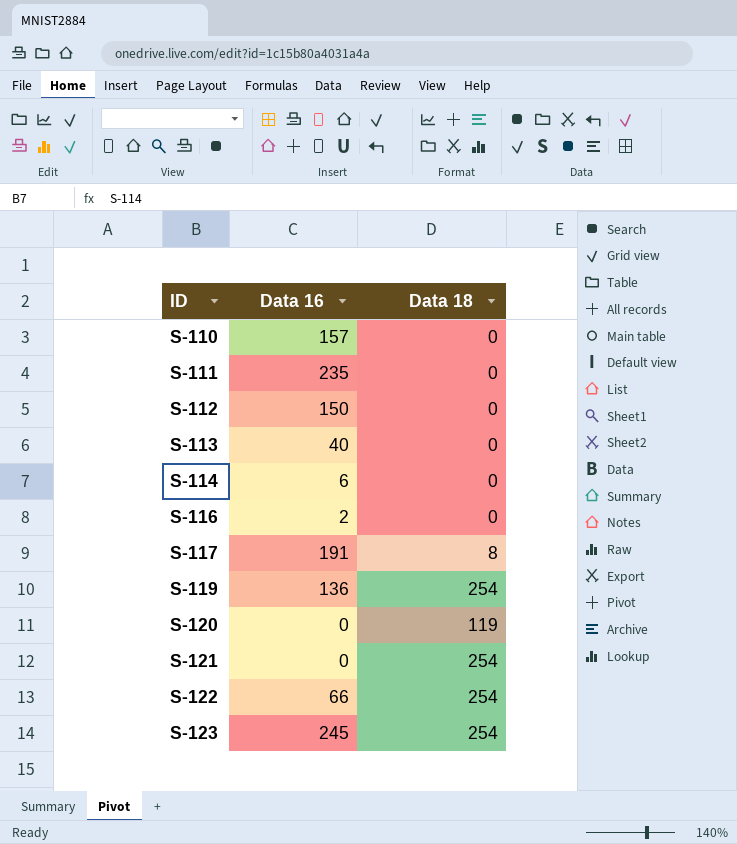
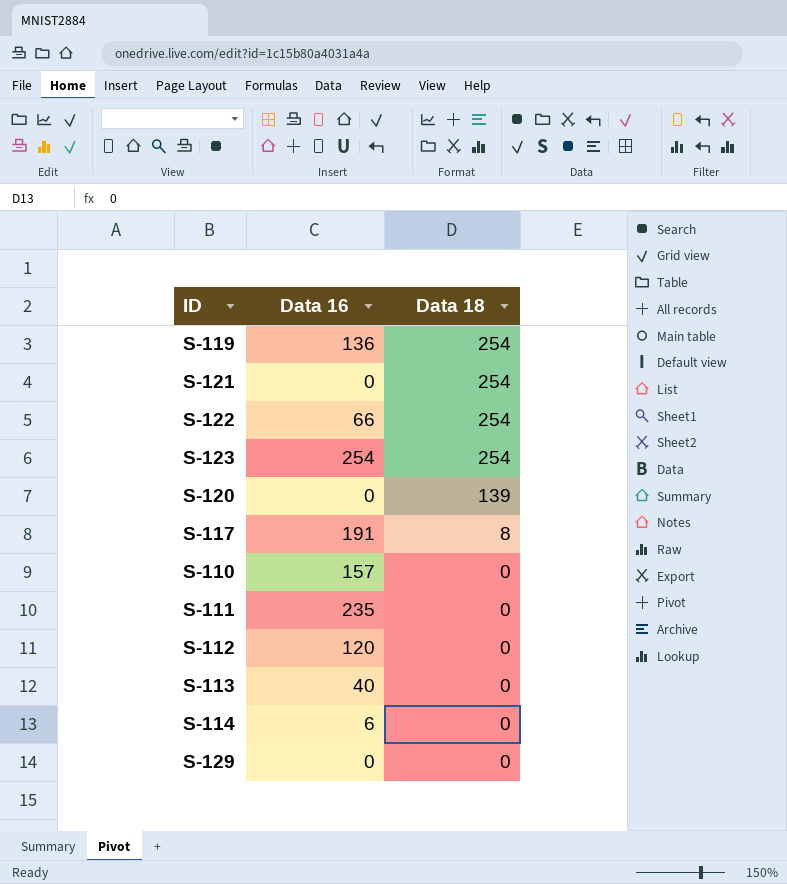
row order: ID ascending -> Data 18 descending
row S-116: 2 | 0 -> none
S-123 | Data 16: 245 -> 254
S-120 | Data 18: 119 -> 139
S-112 | Data 16: 150 -> 120
row S-129: none -> 0 | 0

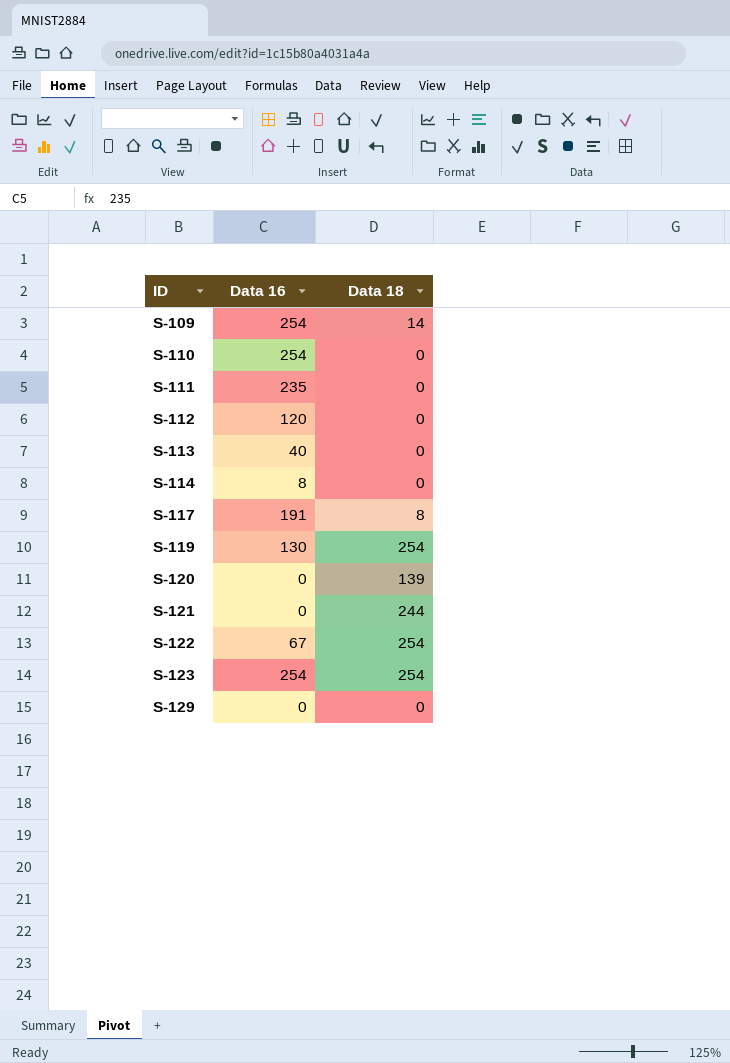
row order: Data 18 descending -> ID ascending
row S-109: none -> 254 | 14
S-110 | Data 16: 157 -> 254
S-114 | Data 16: 6 -> 8
S-119 | Data 16: 136 -> 130
S-121 | Data 18: 254 -> 244
S-122 | Data 16: 66 -> 67

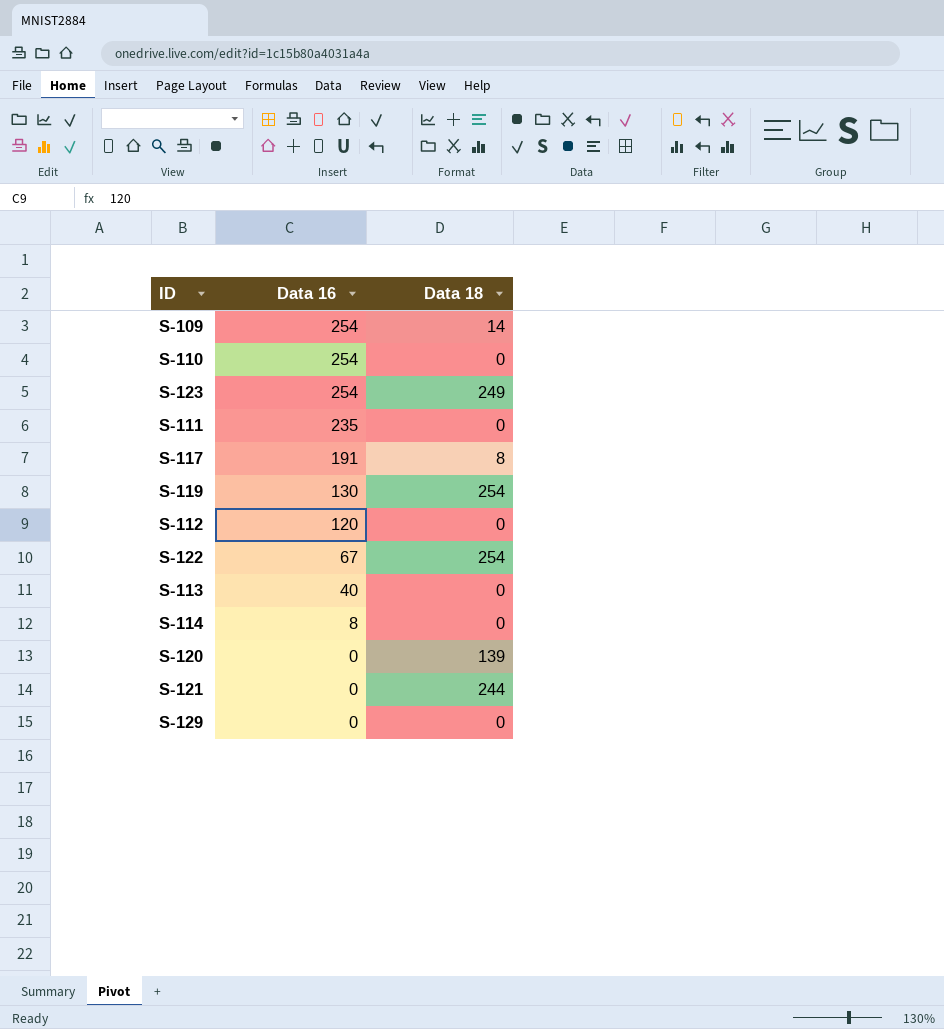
row order: ID ascending -> Data 16 descending
S-123 | Data 18: 254 -> 249

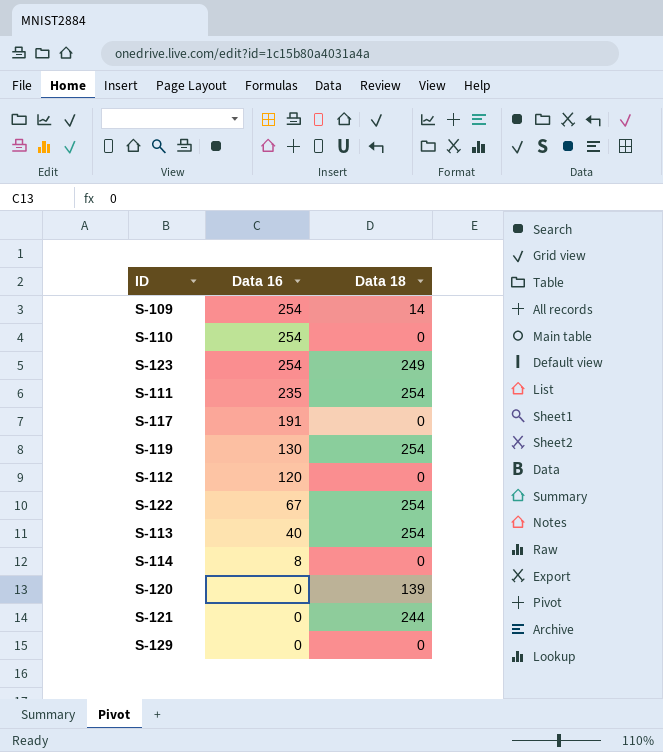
S-111 | Data 18: 0 -> 254
S-117 | Data 18: 8 -> 0
S-113 | Data 18: 0 -> 254

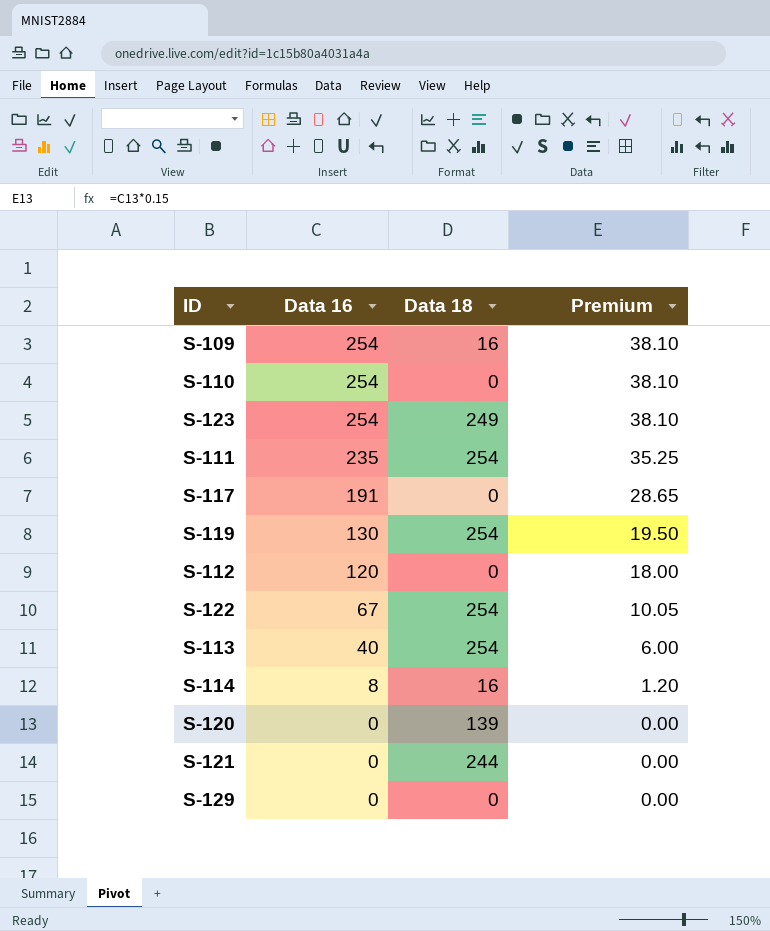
column Premium | formula: none -> [Data 16] * 0.15
S-109 | Data 18: 14 -> 16
S-114 | Data 18: 0 -> 16

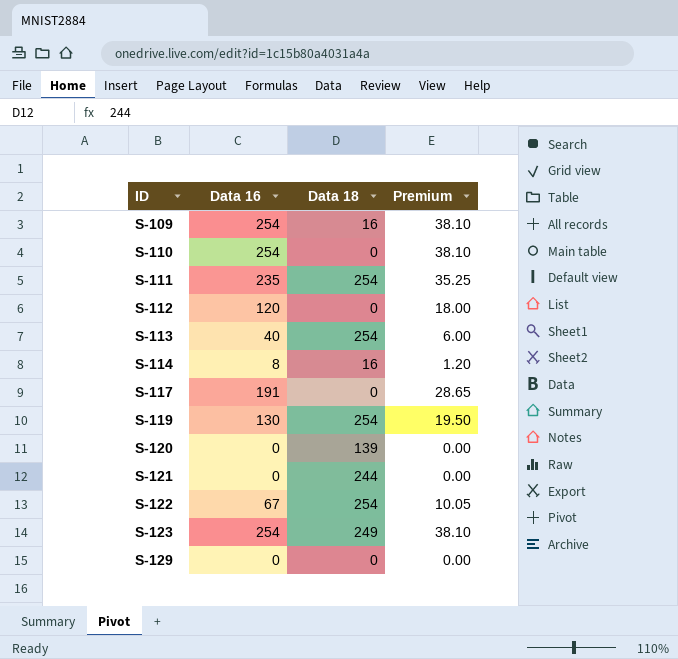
row order: Data 16 descending -> ID ascending

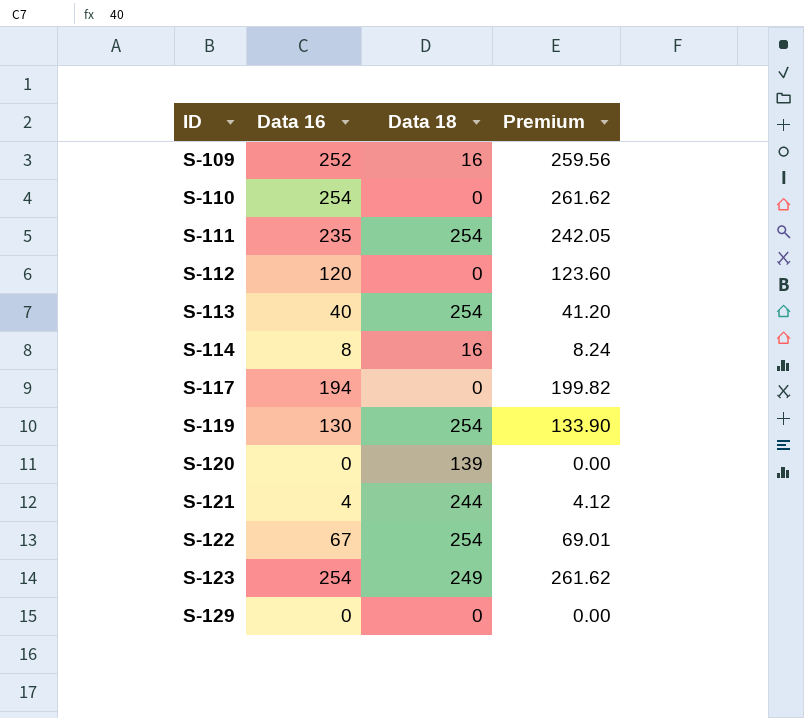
column Premium | formula: [Data 16] * 0.15 -> [Data 16] * 1.03
S-109 | Data 16: 254 -> 252
S-117 | Data 16: 191 -> 194
S-121 | Data 16: 0 -> 4

